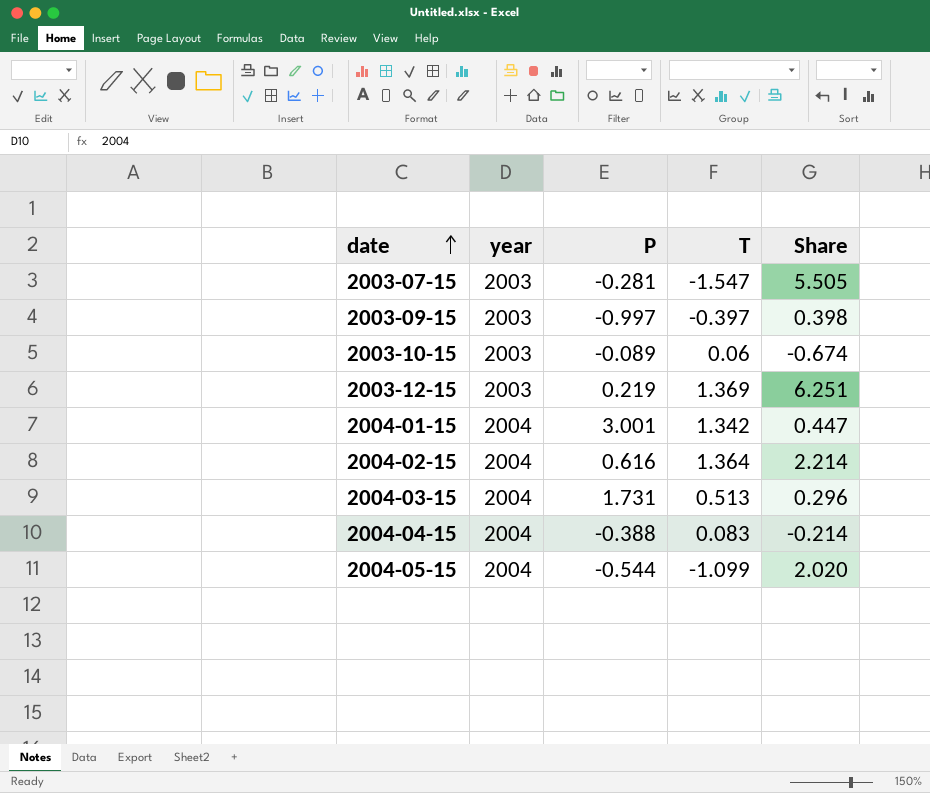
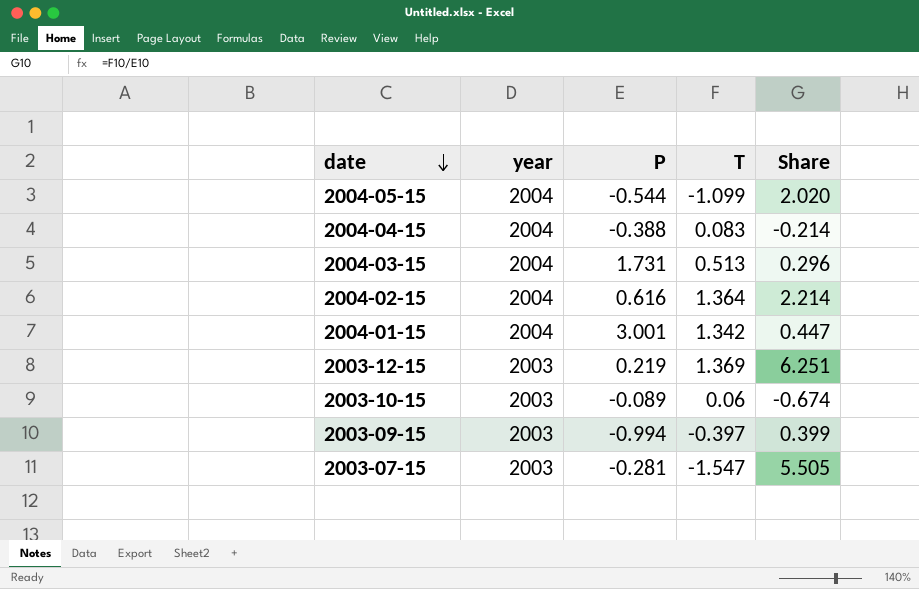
row order: date ascending -> date descending
2003-09-15 | P: -0.997 -> -0.994
2003-09-15 | Share: 0.398 -> 0.399

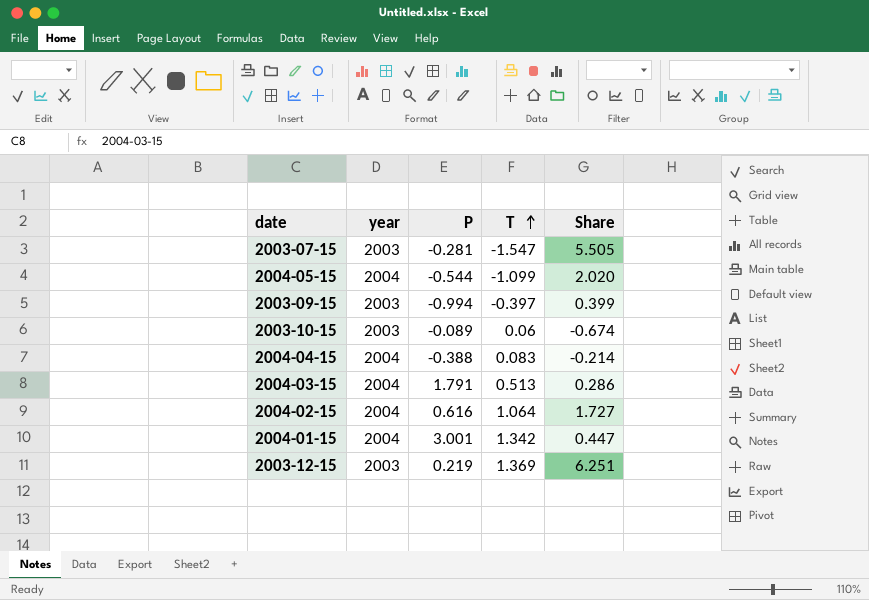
row order: date descending -> T ascending
2004-03-15 | P: 1.731 -> 1.791
2004-03-15 | Share: 0.296 -> 0.286
2004-02-15 | T: 1.364 -> 1.064
2004-02-15 | Share: 2.214 -> 1.727

